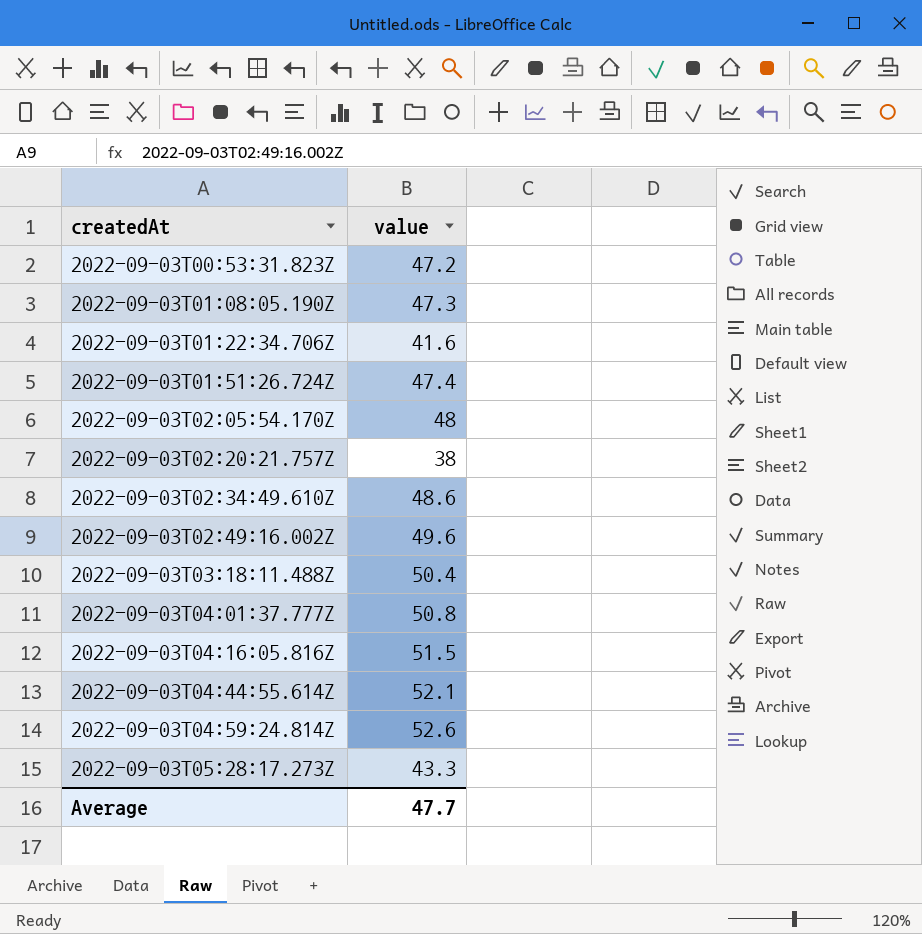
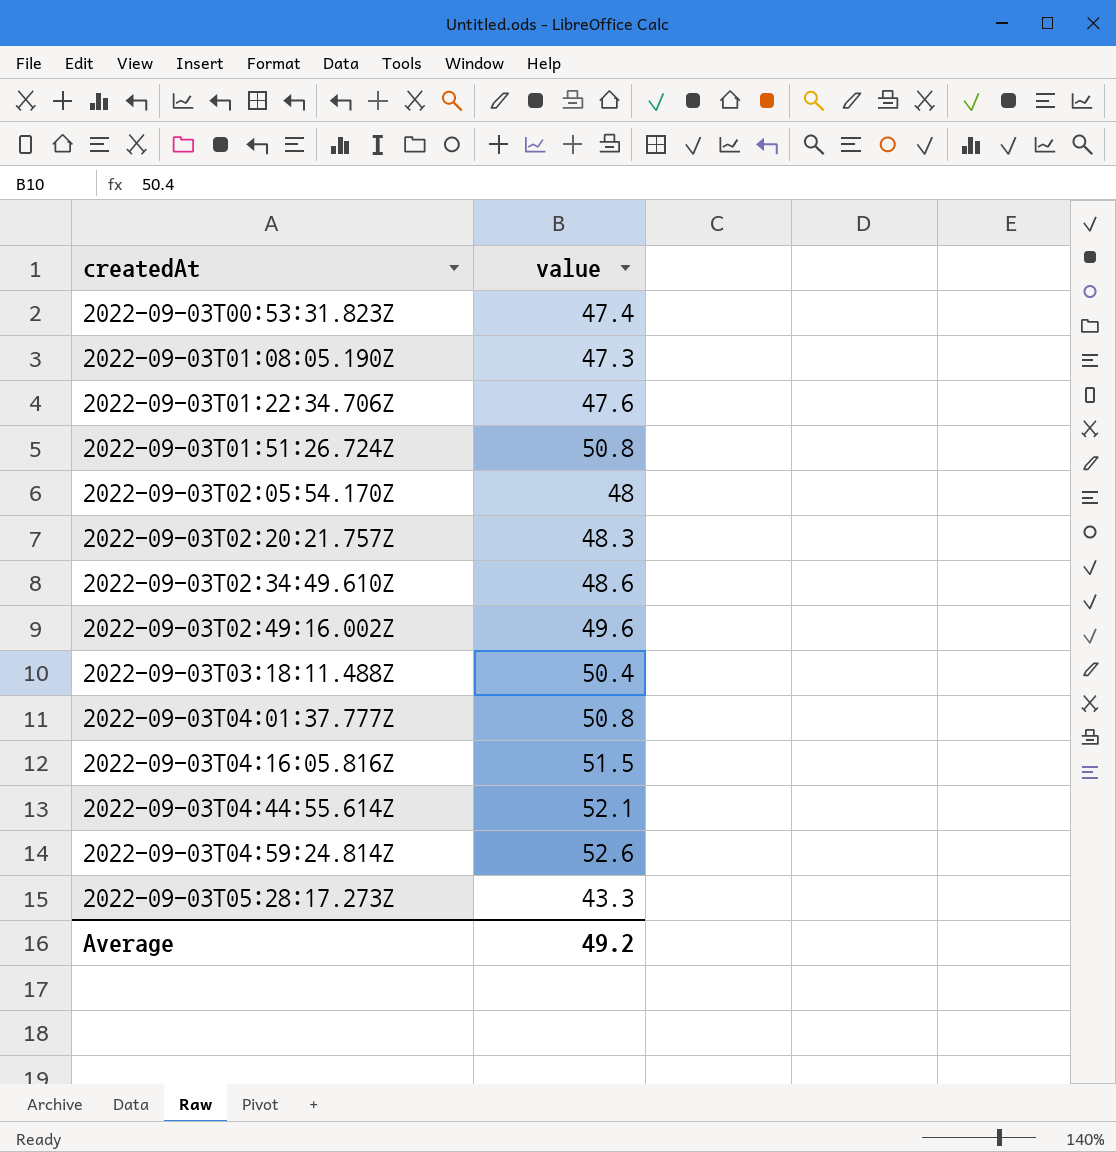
2022-09-03T00:53:31.823Z | value: 47.2 -> 47.4
2022-09-03T01:22:34.706Z | value: 41.6 -> 47.6
2022-09-03T01:51:26.724Z | value: 47.4 -> 50.8
2022-09-03T02:20:21.757Z | value: 38 -> 48.3
Average | value: 47.7 -> 49.2

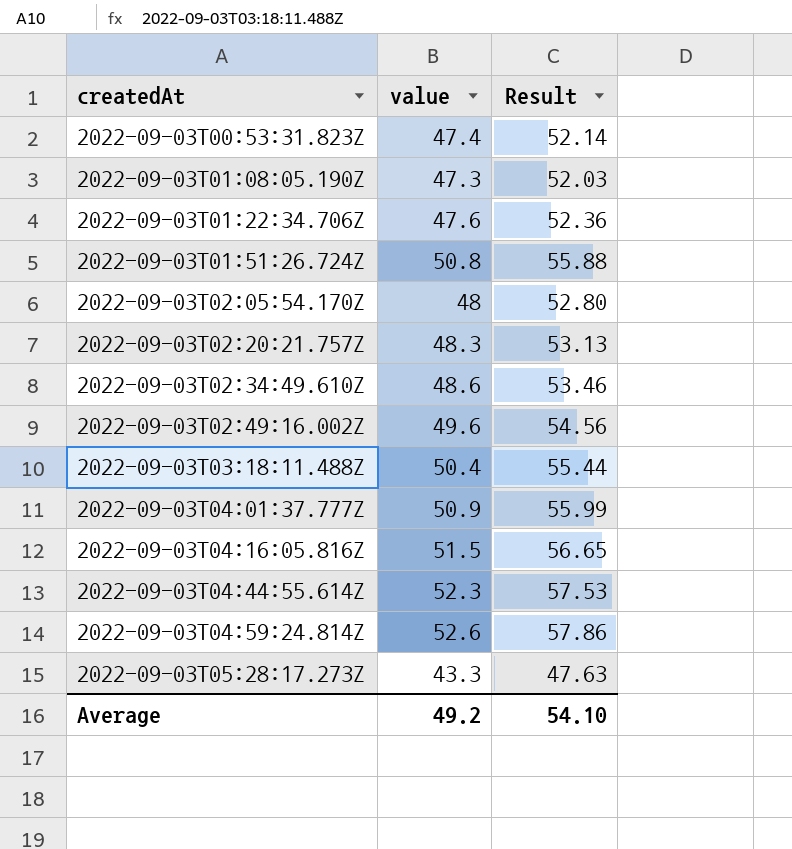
column Result | formula: none -> [value] * 1.1
2022-09-03T04:01:37.777Z | value: 50.8 -> 50.9
2022-09-03T04:44:55.614Z | value: 52.1 -> 52.3

